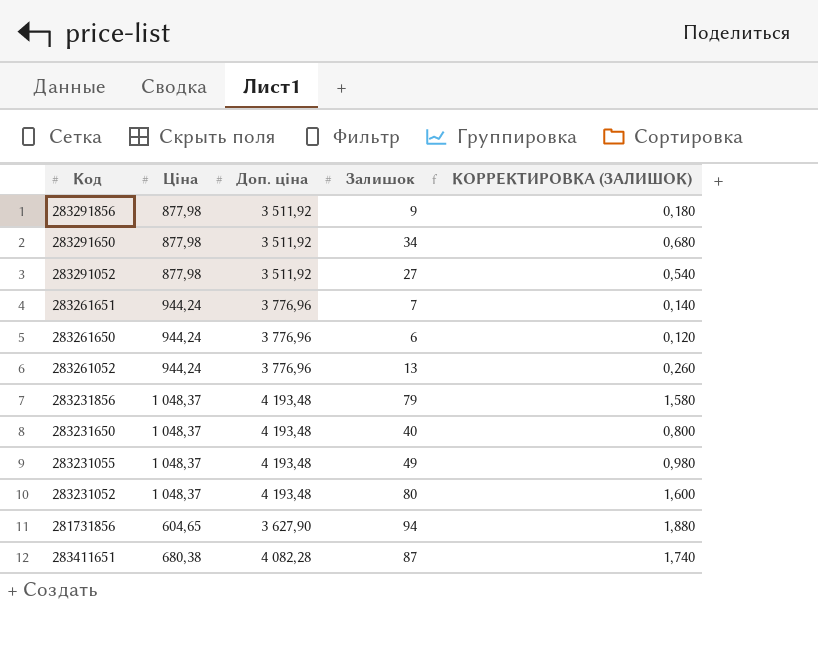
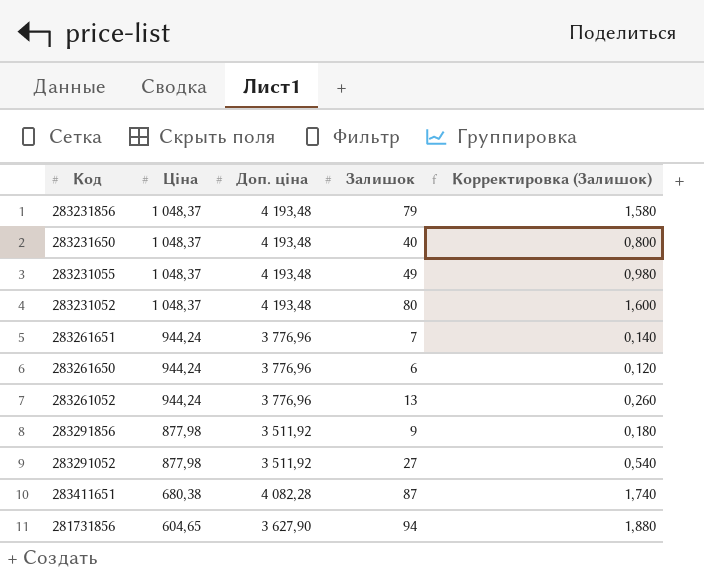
row order: none -> Ціна descending
column name: КОРРЕКТИРОВКА (ЗАЛИШОК) -> Корректировка (Залишок)
row 283291650: 877,98 | 3 511,92 | 34 | 0,680 -> none

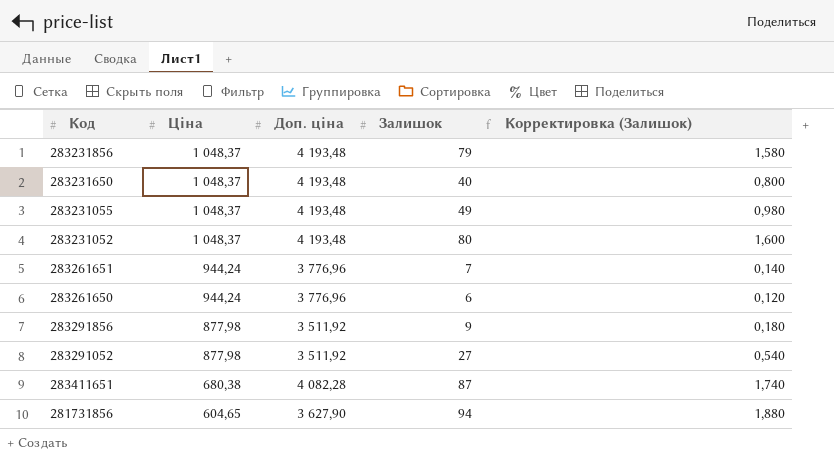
row 283261052: 944,24 | 3 776,96 | 13 | 0,260 -> none

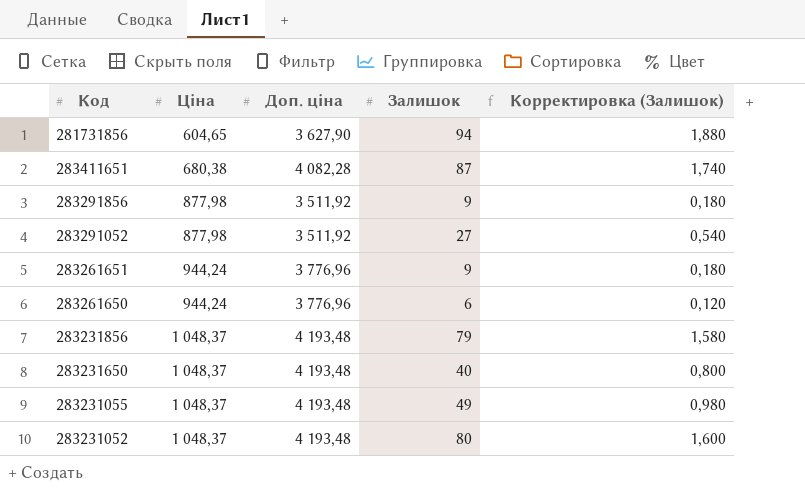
row order: Ціна descending -> Ціна ascending
283261651 | Залишок: 7 -> 9
283261651 | Корректировка (Залишок): 0,140 -> 0,180

